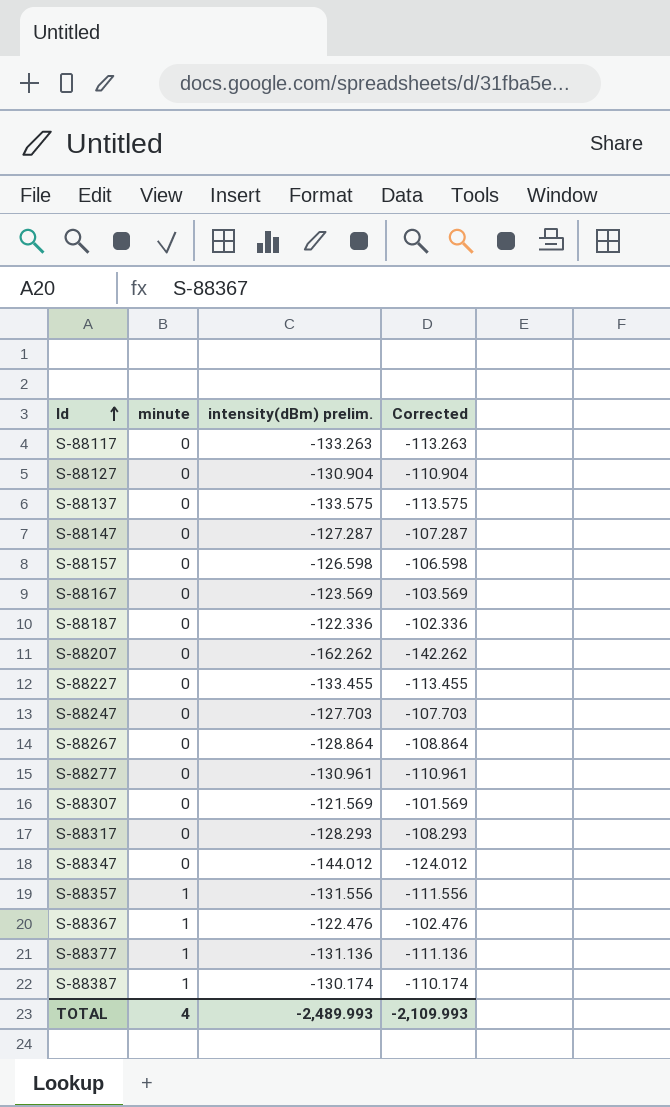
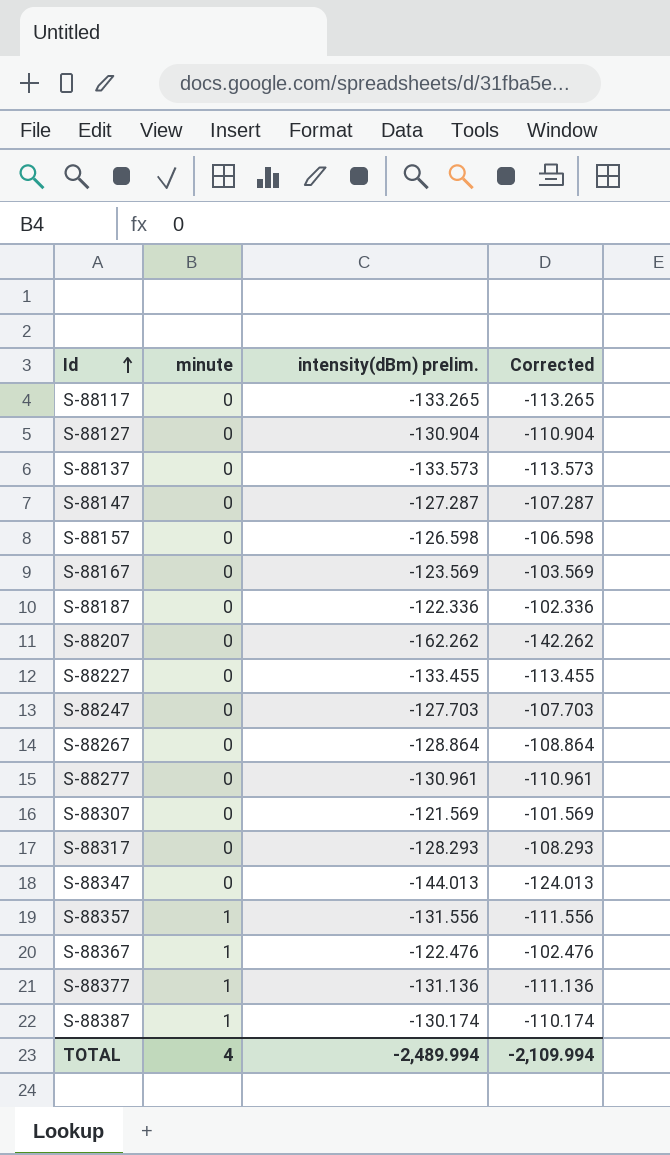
S-88117 | intensity(dBm) prelim.: -133.263 -> -133.265
S-88117 | Corrected: -113.263 -> -113.265
S-88137 | intensity(dBm) prelim.: -133.575 -> -133.573
S-88137 | Corrected: -113.575 -> -113.573
S-88347 | intensity(dBm) prelim.: -144.012 -> -144.013
S-88347 | Corrected: -124.012 -> -124.013
TOTAL | intensity(dBm) prelim.: -2,489.993 -> -2,489.994
TOTAL | Corrected: -2,109.993 -> -2,109.994

